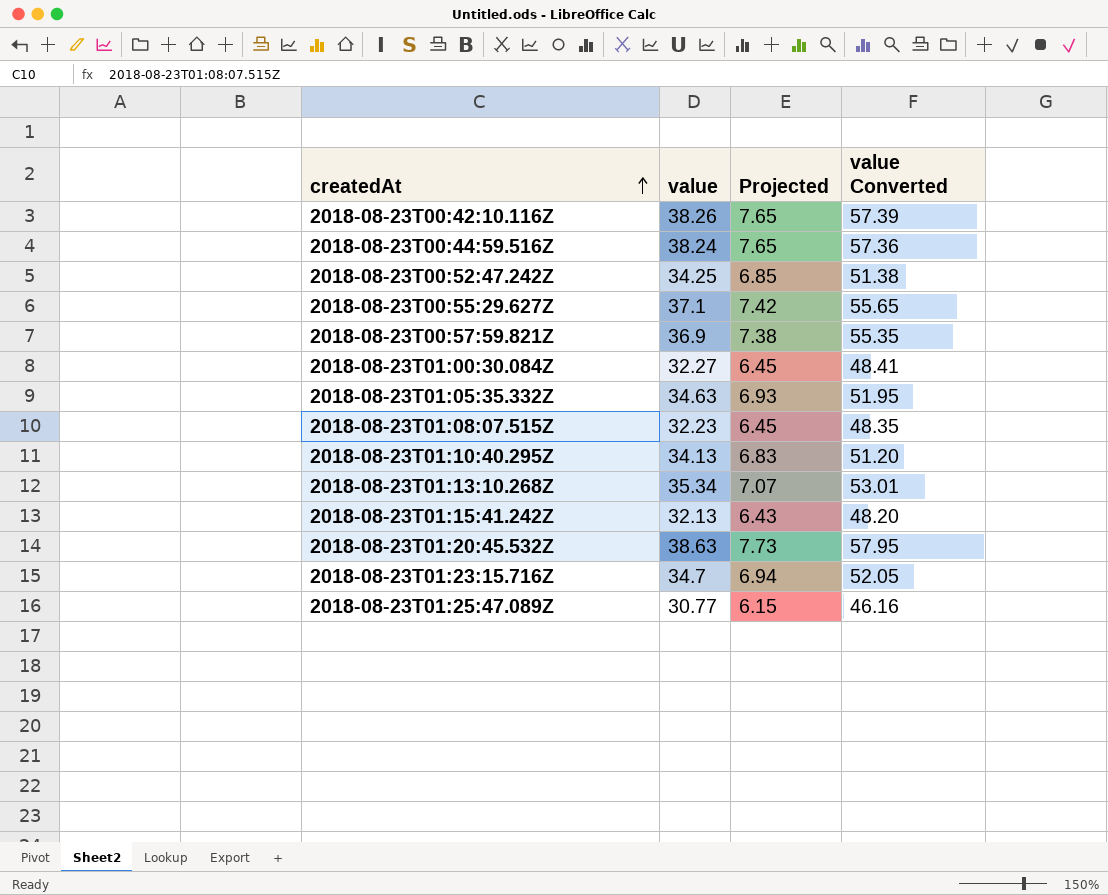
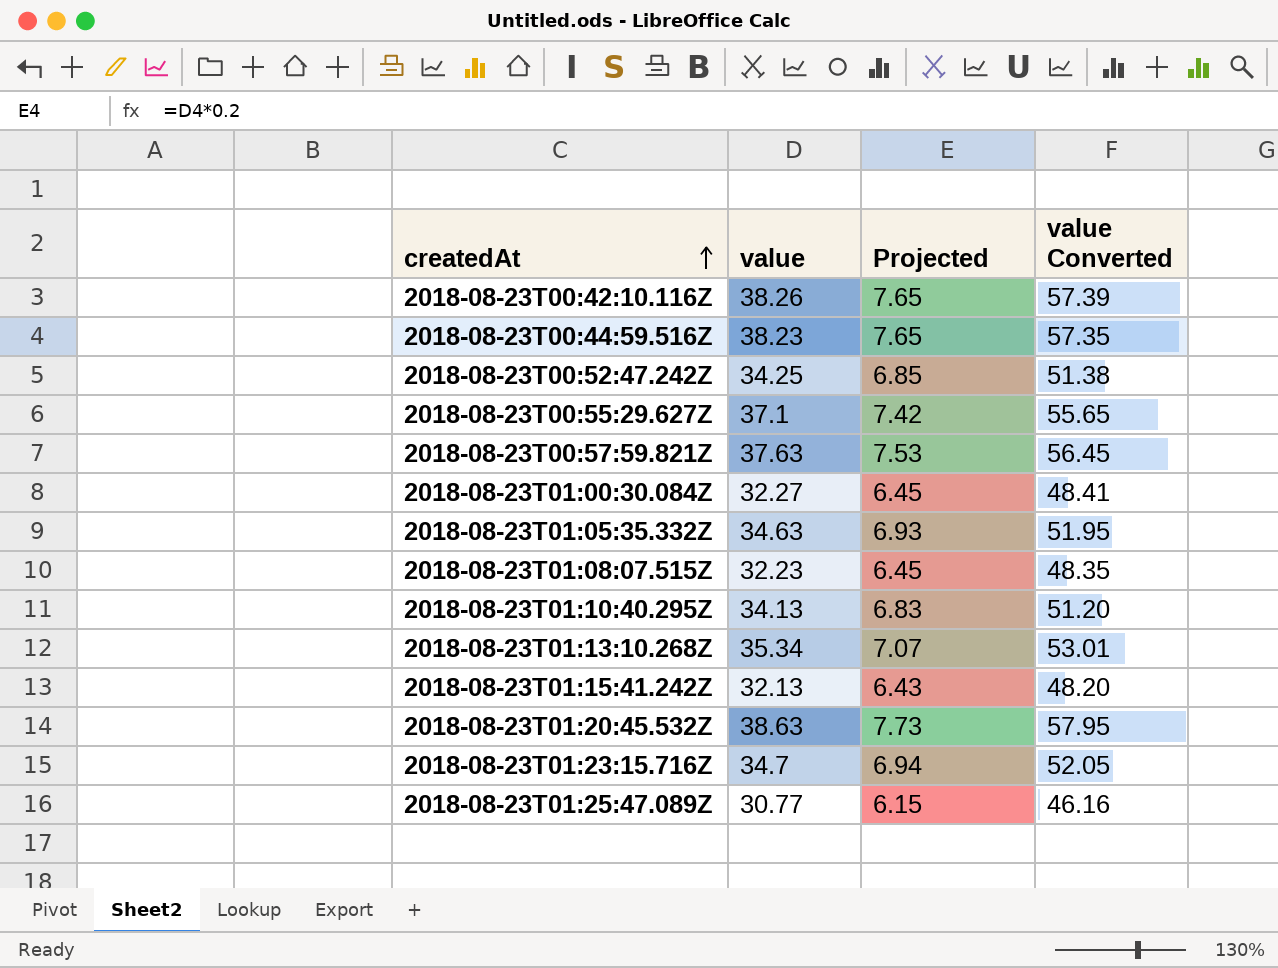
2018-08-23T00:44:59.516Z | value: 38.24 -> 38.23
2018-08-23T00:44:59.516Z | value Converted: 57.36 -> 57.35
2018-08-23T00:57:59.821Z | value: 36.9 -> 37.63
2018-08-23T00:57:59.821Z | Projected: 7.38 -> 7.53
2018-08-23T00:57:59.821Z | value Converted: 55.35 -> 56.45

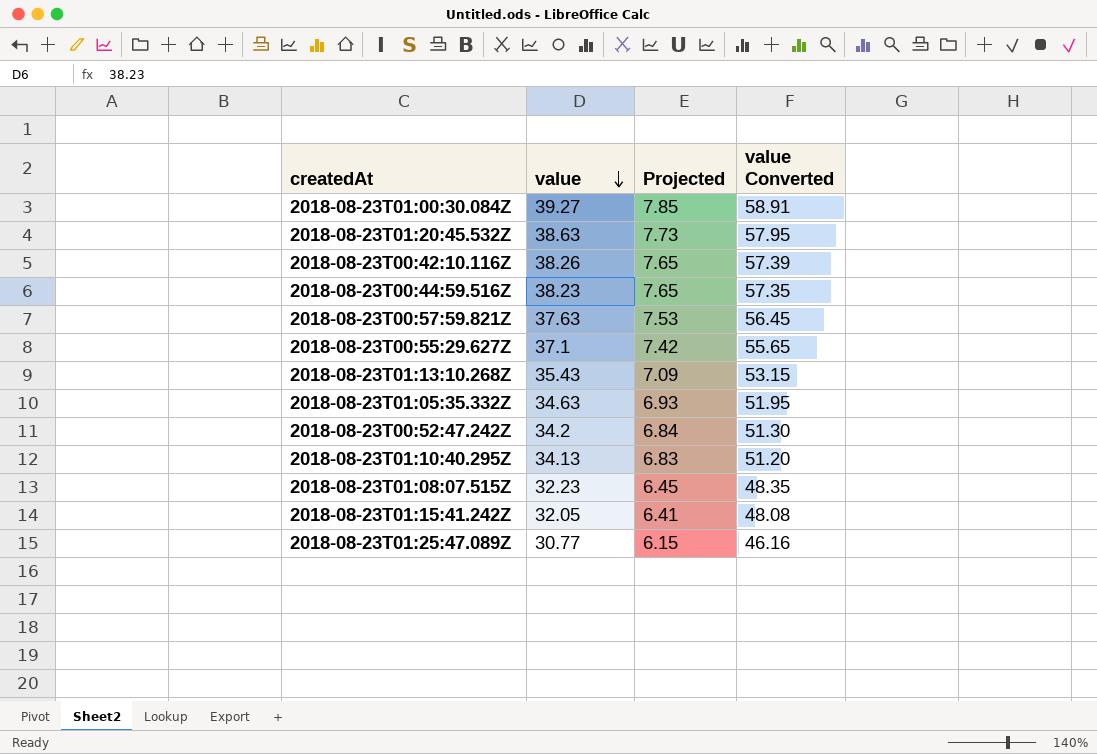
row order: createdAt ascending -> value descending
row 2018-08-23T01:23:15.716Z: 34.7 | 6.94 | 52.05 -> none
2018-08-23T01:00:30.084Z | value: 32.27 -> 39.27
2018-08-23T01:00:30.084Z | Projected: 6.45 -> 7.85
2018-08-23T01:00:30.084Z | value Converted: 48.41 -> 58.91
2018-08-23T01:13:10.268Z | value: 35.34 -> 35.43
2018-08-23T01:13:10.268Z | Projected: 7.07 -> 7.09
2018-08-23T01:13:10.268Z | value Converted: 53.01 -> 53.15
2018-08-23T00:52:47.242Z | value: 34.25 -> 34.2
2018-08-23T00:52:47.242Z | Projected: 6.85 -> 6.84
2018-08-23T00:52:47.242Z | value Converted: 51.38 -> 51.30
2018-08-23T01:15:41.242Z | value: 32.13 -> 32.05
2018-08-23T01:15:41.242Z | Projected: 6.43 -> 6.41
2018-08-23T01:15:41.242Z | value Converted: 48.20 -> 48.08

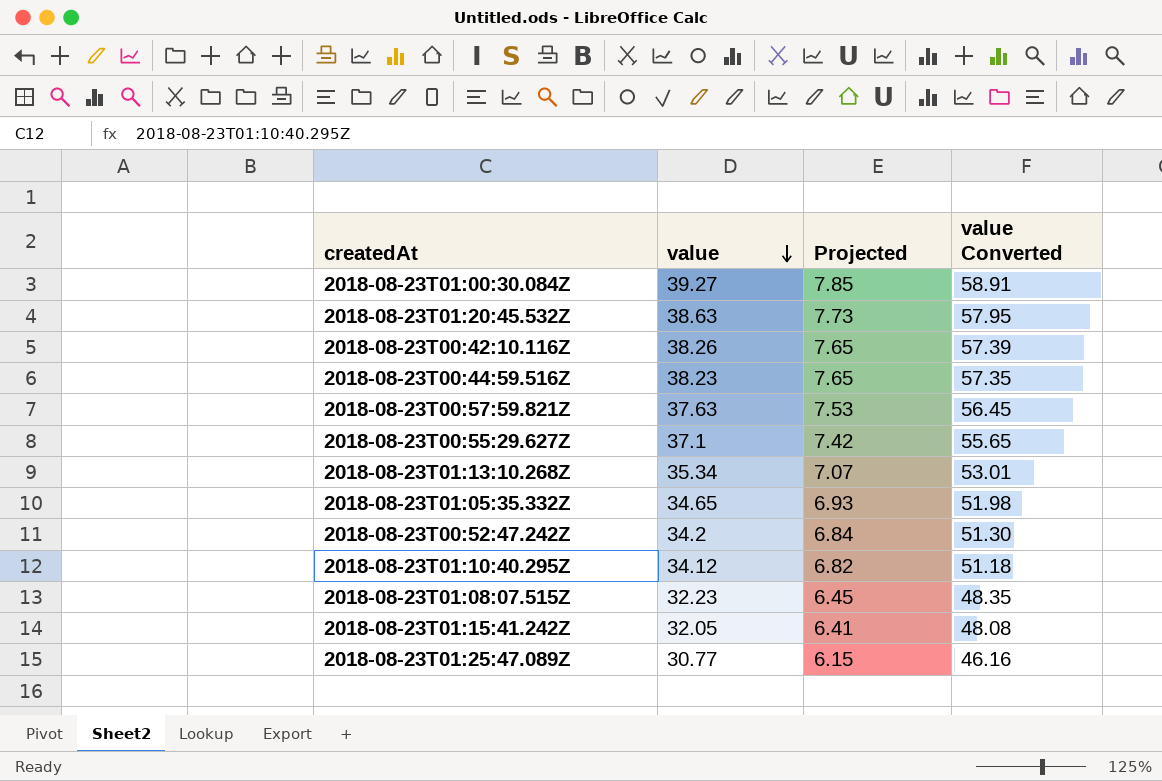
2018-08-23T01:13:10.268Z | value: 35.43 -> 35.34
2018-08-23T01:13:10.268Z | Projected: 7.09 -> 7.07
2018-08-23T01:13:10.268Z | value Converted: 53.15 -> 53.01
2018-08-23T01:05:35.332Z | value: 34.63 -> 34.65
2018-08-23T01:05:35.332Z | value Converted: 51.95 -> 51.98
2018-08-23T01:10:40.295Z | value: 34.13 -> 34.12
2018-08-23T01:10:40.295Z | Projected: 6.83 -> 6.82
2018-08-23T01:10:40.295Z | value Converted: 51.20 -> 51.18

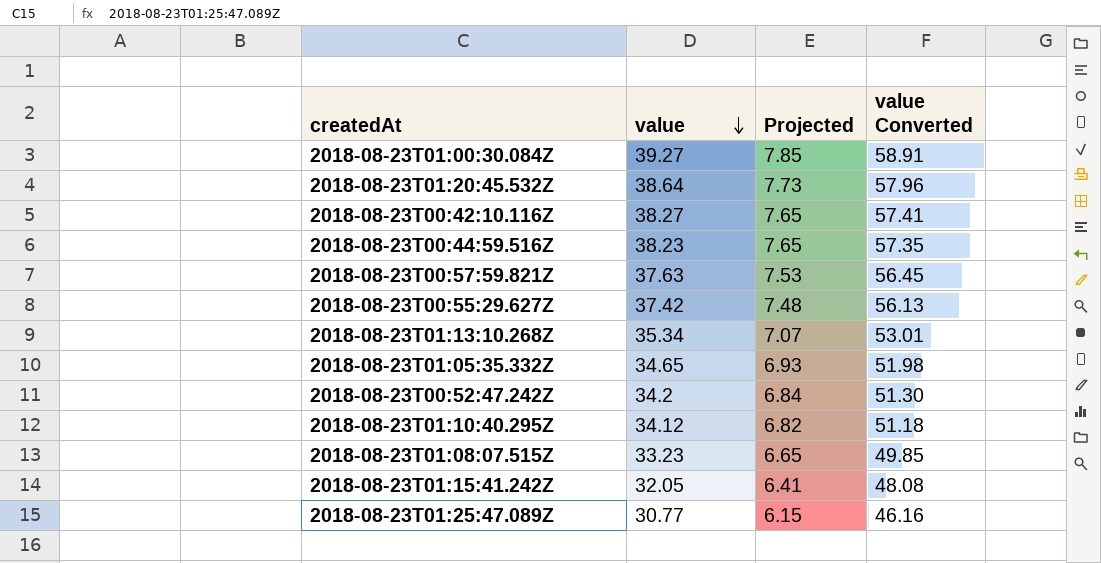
2018-08-23T01:20:45.532Z | value: 38.63 -> 38.64
2018-08-23T01:20:45.532Z | value Converted: 57.95 -> 57.96
2018-08-23T00:42:10.116Z | value: 38.26 -> 38.27
2018-08-23T00:42:10.116Z | value Converted: 57.39 -> 57.41
2018-08-23T00:55:29.627Z | value: 37.1 -> 37.42
2018-08-23T00:55:29.627Z | Projected: 7.42 -> 7.48
2018-08-23T00:55:29.627Z | value Converted: 55.65 -> 56.13
2018-08-23T01:08:07.515Z | value: 32.23 -> 33.23
2018-08-23T01:08:07.515Z | Projected: 6.45 -> 6.65
2018-08-23T01:08:07.515Z | value Converted: 48.35 -> 49.85

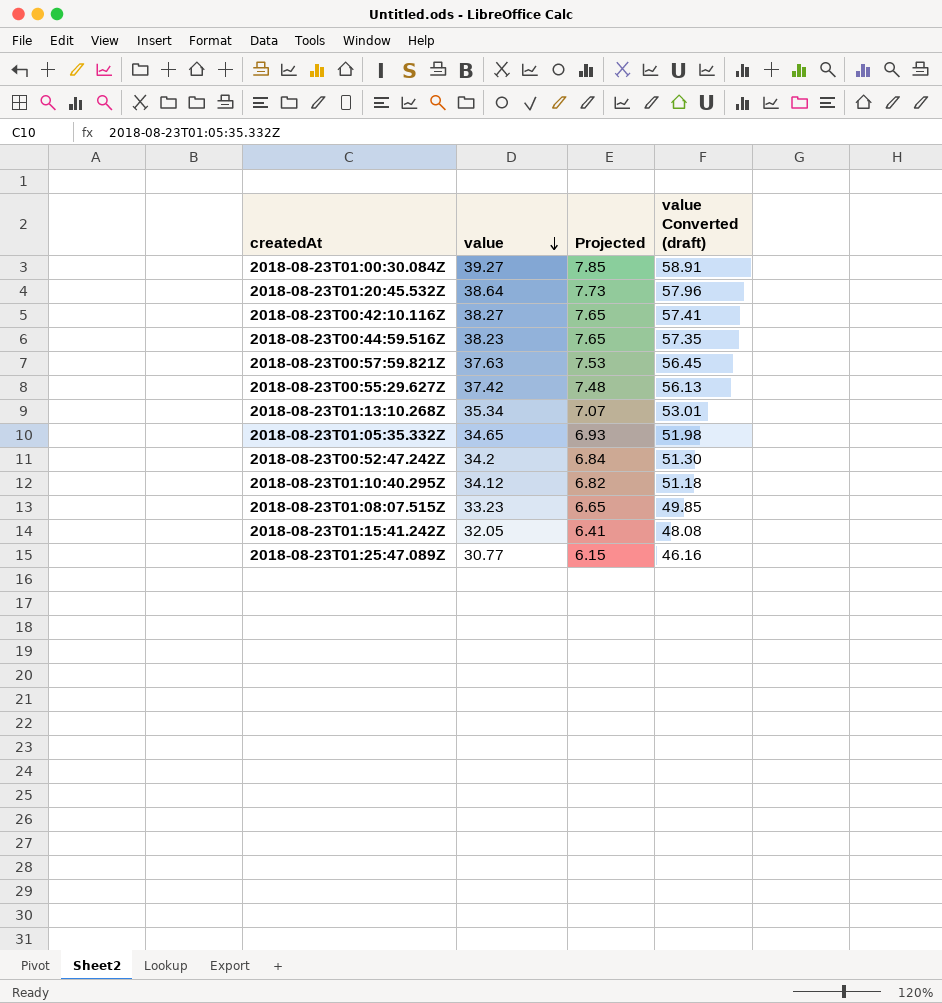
column name: value Converted -> value Converted (draft)

